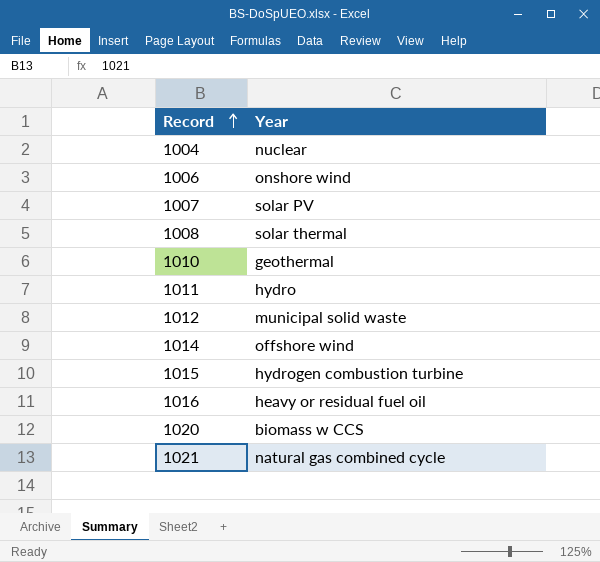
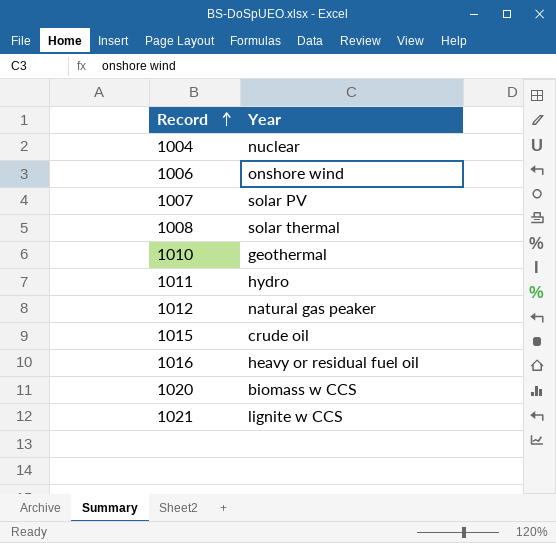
row 1014: offshore wind -> none
1012 | Year: municipal solid waste -> natural gas peaker
1015 | Year: hydrogen combustion turbine -> crude oil
1021 | Year: natural gas combined cycle -> lignite w CCS

